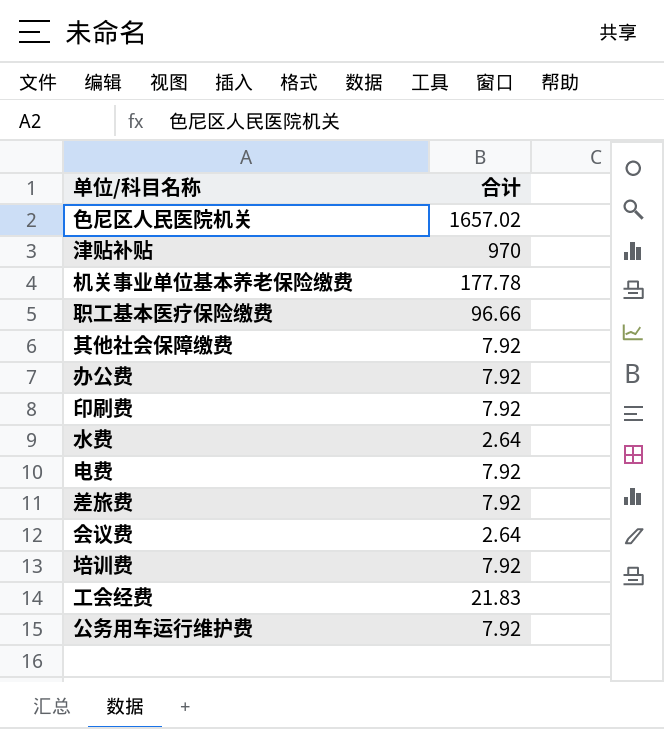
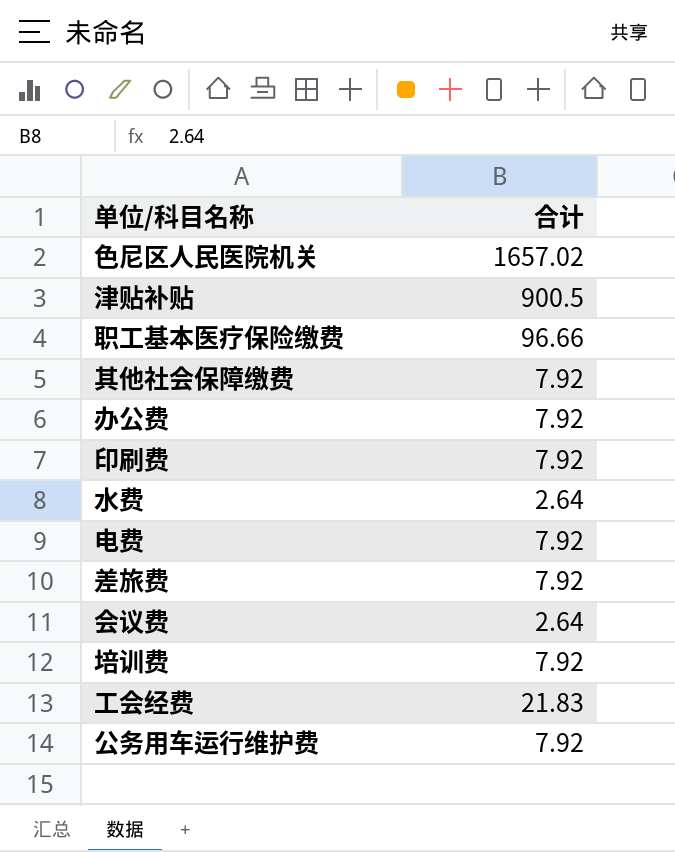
row 机关事业单位基本养老保险缴费: 177.78 -> none
津贴补贴 | 合计: 970 -> 900.5

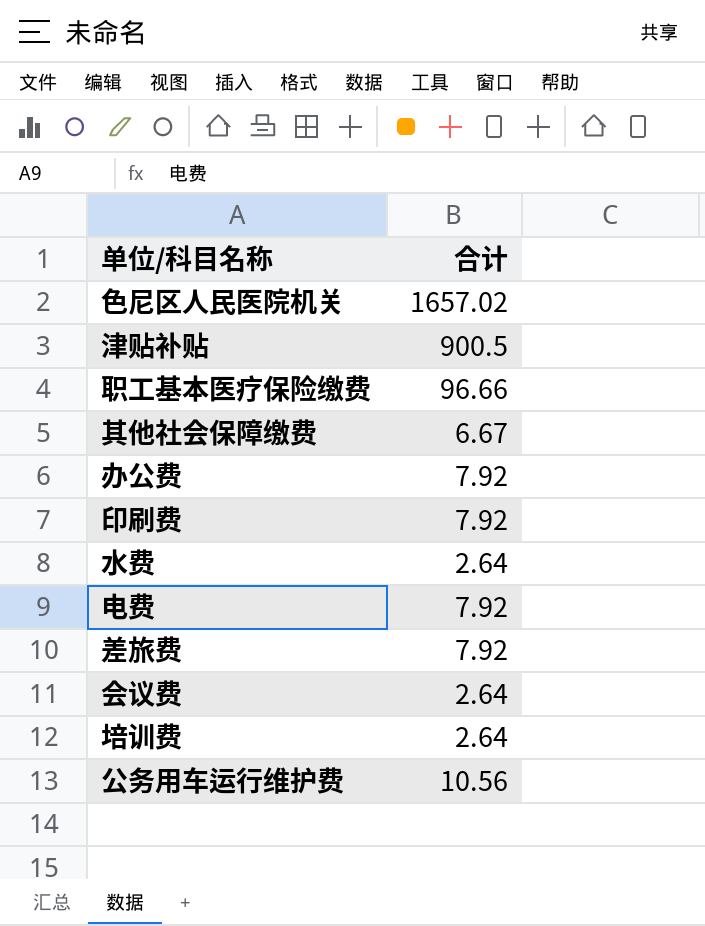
row 工会经费: 21.83 -> none
其他社会保障缴费 | 合计: 7.92 -> 6.67
培训费 | 合计: 7.92 -> 2.64
公务用车运行维护费 | 合计: 7.92 -> 10.56

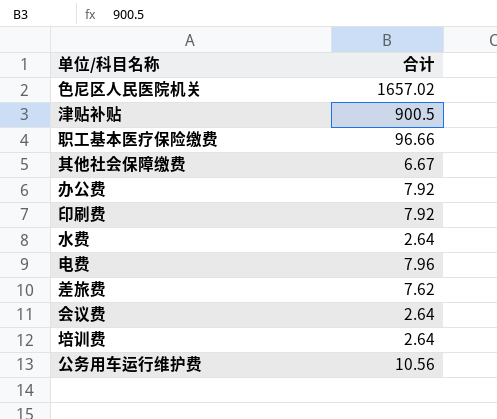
电费 | 合计: 7.92 -> 7.96
差旅费 | 合计: 7.92 -> 7.62

